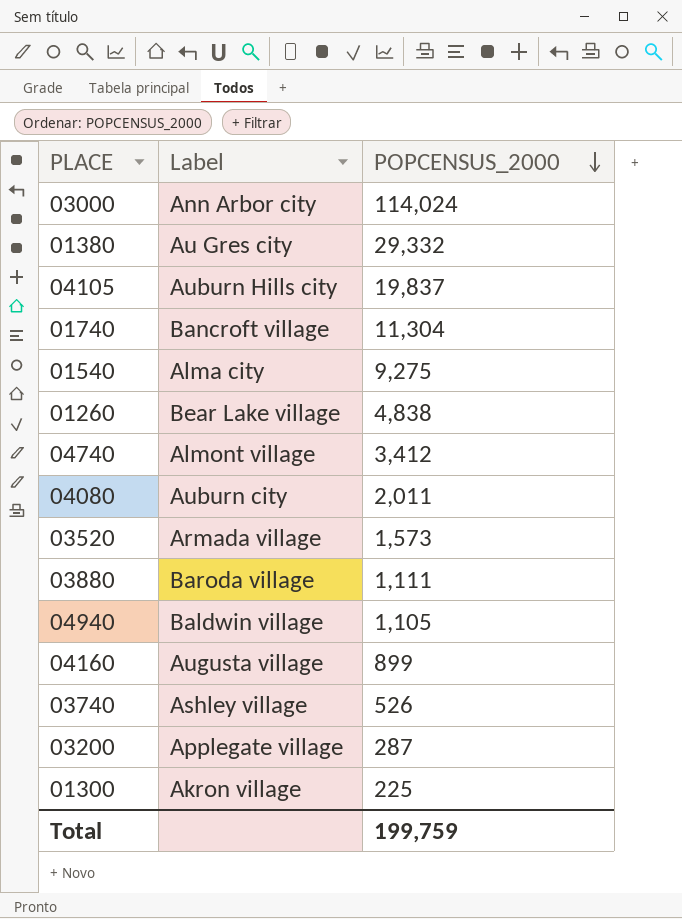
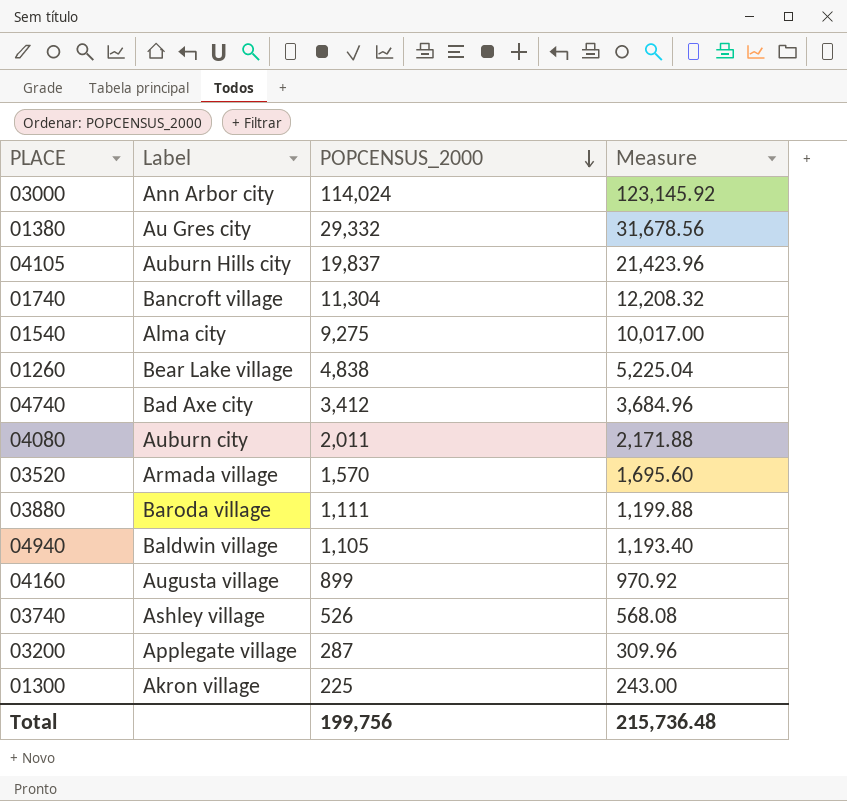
column Measure | formula: none -> [POPCENSUS_2000] * 1.08
04740 | Label: Almont village -> Bad Axe city
03520 | POPCENSUS_2000: 1,573 -> 1,570
Total | POPCENSUS_2000: 199,759 -> 199,756

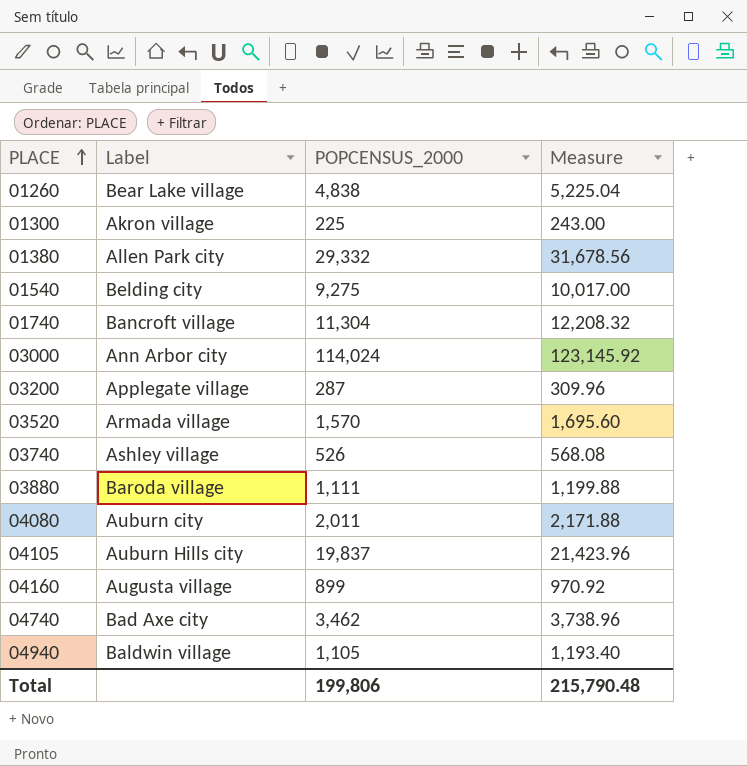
row order: POPCENSUS_2000 descending -> PLACE ascending
01380 | Label: Au Gres city -> Allen Park city
01540 | Label: Alma city -> Belding city
04740 | POPCENSUS_2000: 3,412 -> 3,462
04740 | Measure: 3,684.96 -> 3,738.96
Total | POPCENSUS_2000: 199,756 -> 199,806
Total | Measure: 215,736.48 -> 215,790.48

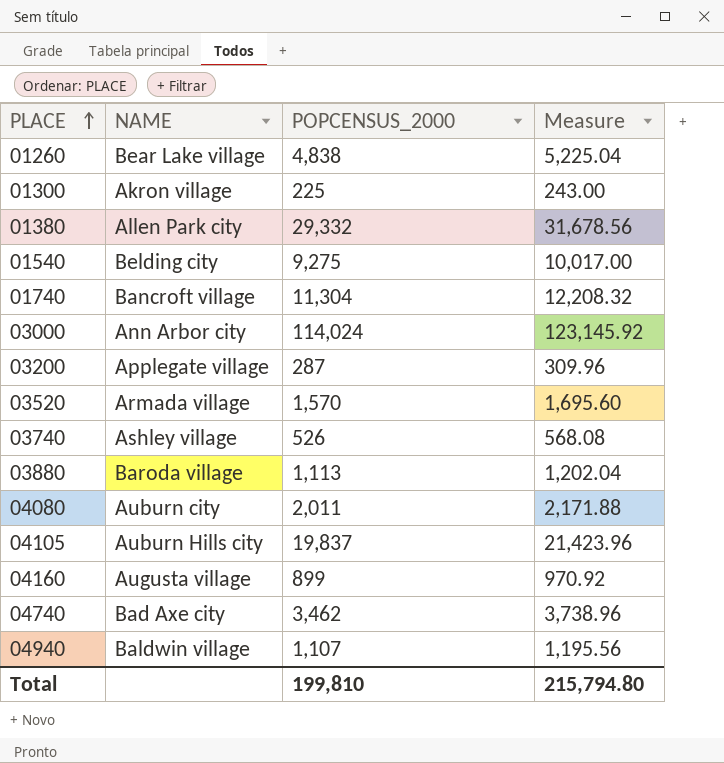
column name: Label -> NAME
03880 | POPCENSUS_2000: 1,111 -> 1,113
03880 | Measure: 1,199.88 -> 1,202.04
04940 | POPCENSUS_2000: 1,105 -> 1,107
04940 | Measure: 1,193.40 -> 1,195.56
Total | POPCENSUS_2000: 199,806 -> 199,810
Total | Measure: 215,790.48 -> 215,794.80

